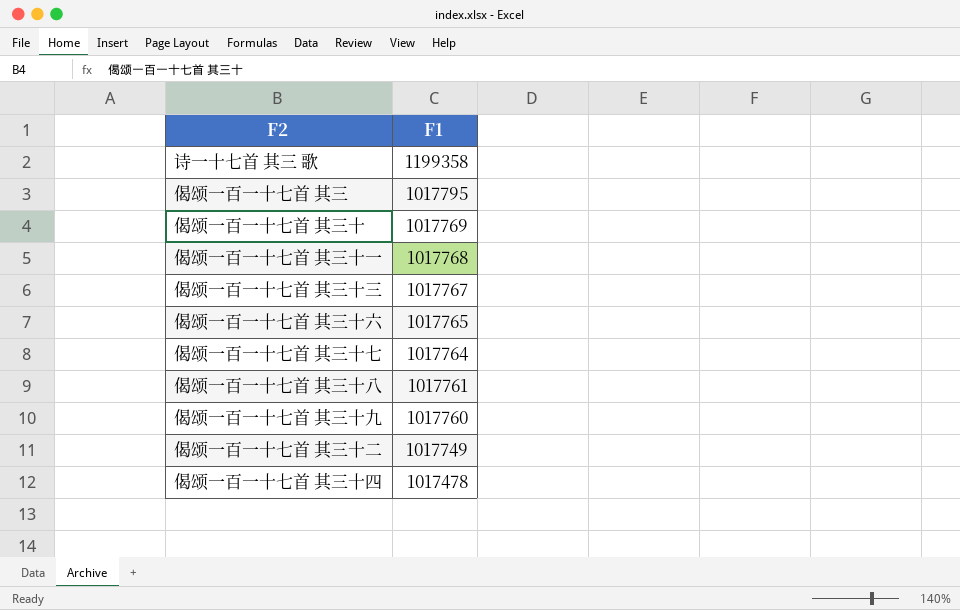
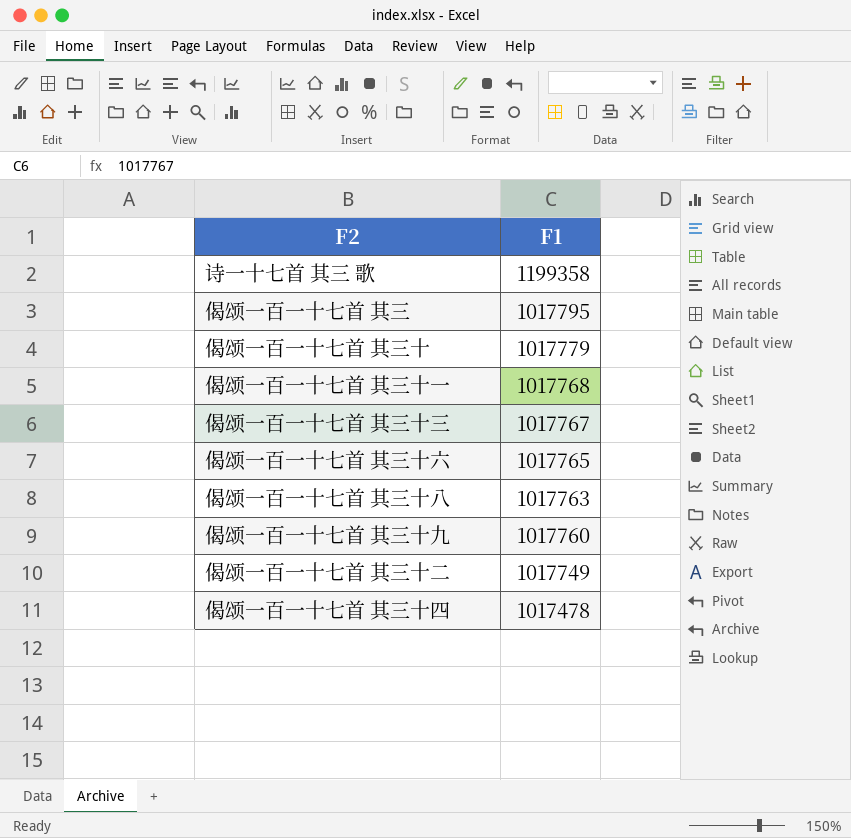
row 偈颂一百一十七首 其三十七: 1017764 -> none
偈颂一百一十七首 其三十 | F1: 1017769 -> 1017779
偈颂一百一十七首 其三十八 | F1: 1017761 -> 1017763

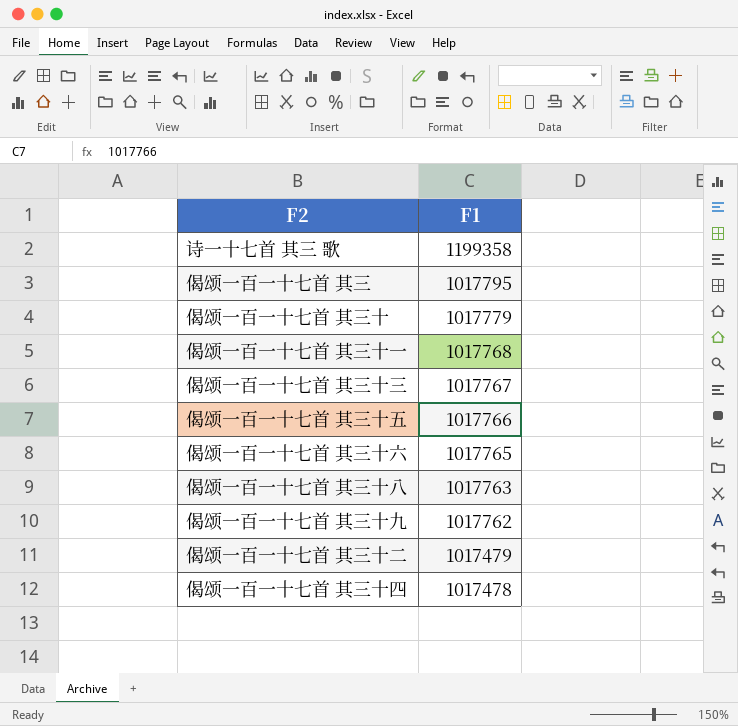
row 偈颂一百一十七首 其三十五: none -> 1017766
偈颂一百一十七首 其三十九 | F1: 1017760 -> 1017762
偈颂一百一十七首 其三十二 | F1: 1017749 -> 1017479

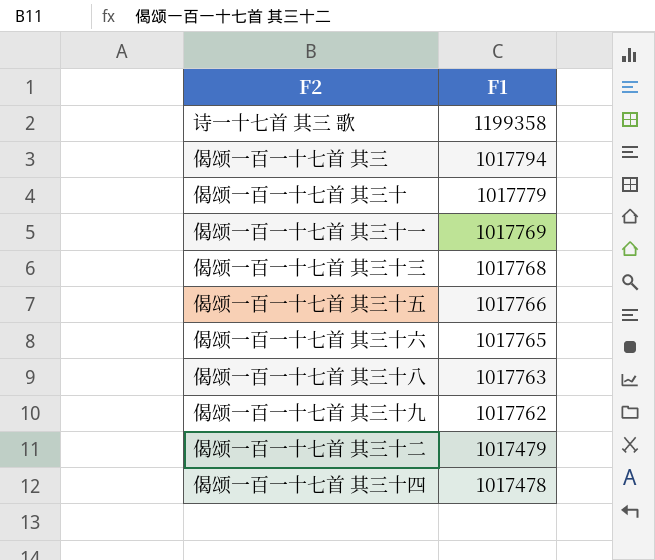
偈颂一百一十七首 其三 | F1: 1017795 -> 1017794
偈颂一百一十七首 其三十一 | F1: 1017768 -> 1017769
偈颂一百一十七首 其三十三 | F1: 1017767 -> 1017768

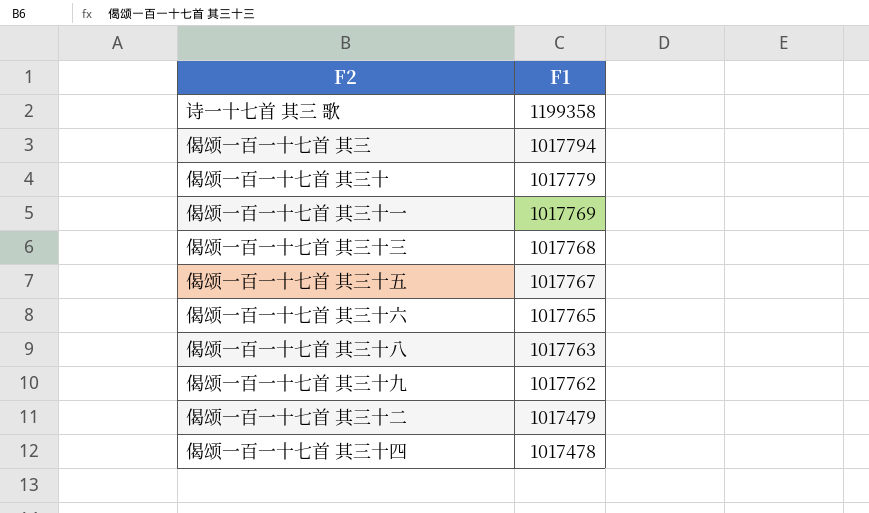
偈颂一百一十七首 其三十五 | F1: 1017766 -> 1017767

